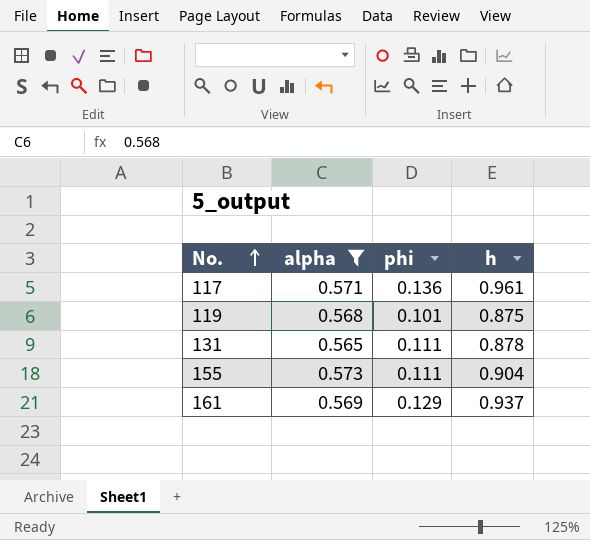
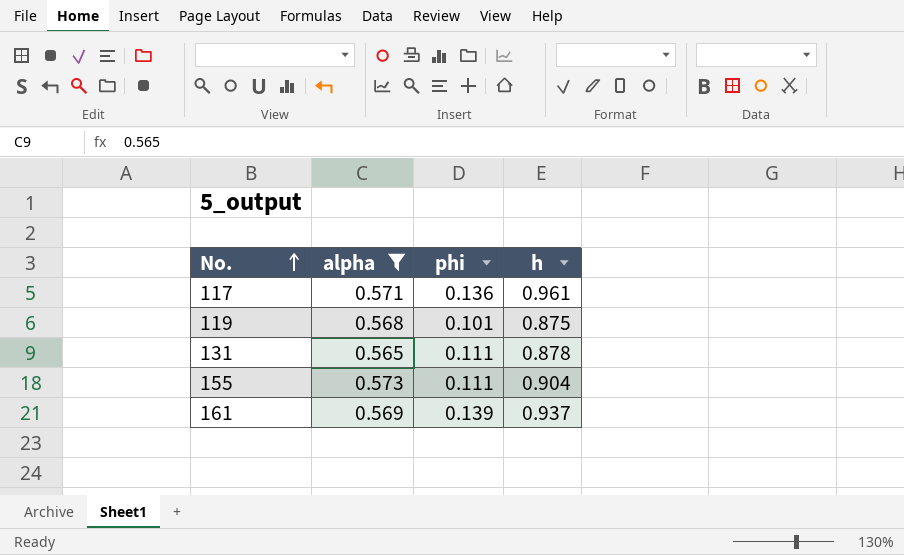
161 | phi: 0.129 -> 0.139

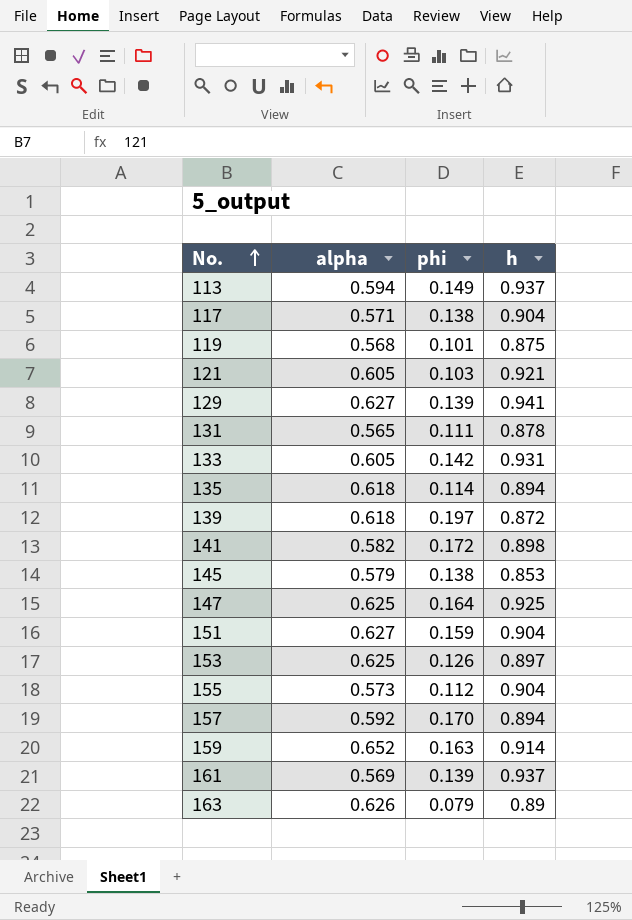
filter: alpha <= 0.573 -> none
117 | phi: 0.136 -> 0.138
117 | h: 0.961 -> 0.904
155 | phi: 0.111 -> 0.112

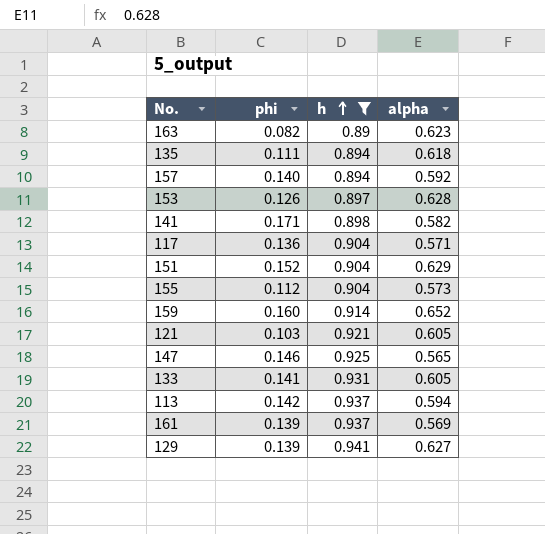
filter: none -> h >= 0.89
row order: No. ascending -> h ascending
column alpha | position: 2 -> 4
163 | phi: 0.079 -> 0.082
163 | alpha: 0.626 -> 0.623
135 | phi: 0.114 -> 0.111
157 | phi: 0.170 -> 0.140
153 | alpha: 0.625 -> 0.628
141 | phi: 0.172 -> 0.171
117 | phi: 0.138 -> 0.136
151 | phi: 0.159 -> 0.152
151 | alpha: 0.627 -> 0.629
159 | phi: 0.163 -> 0.160
147 | phi: 0.164 -> 0.146
147 | alpha: 0.625 -> 0.565
133 | phi: 0.142 -> 0.141
113 | phi: 0.149 -> 0.142

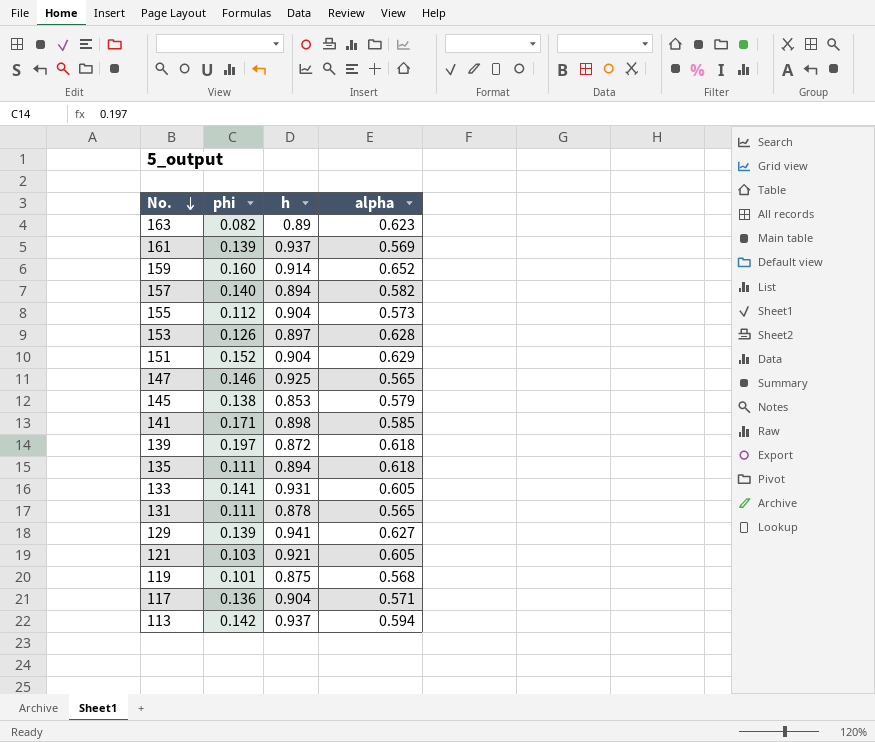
filter: h >= 0.89 -> none
row order: h ascending -> No. descending
157 | alpha: 0.592 -> 0.582
141 | alpha: 0.582 -> 0.585

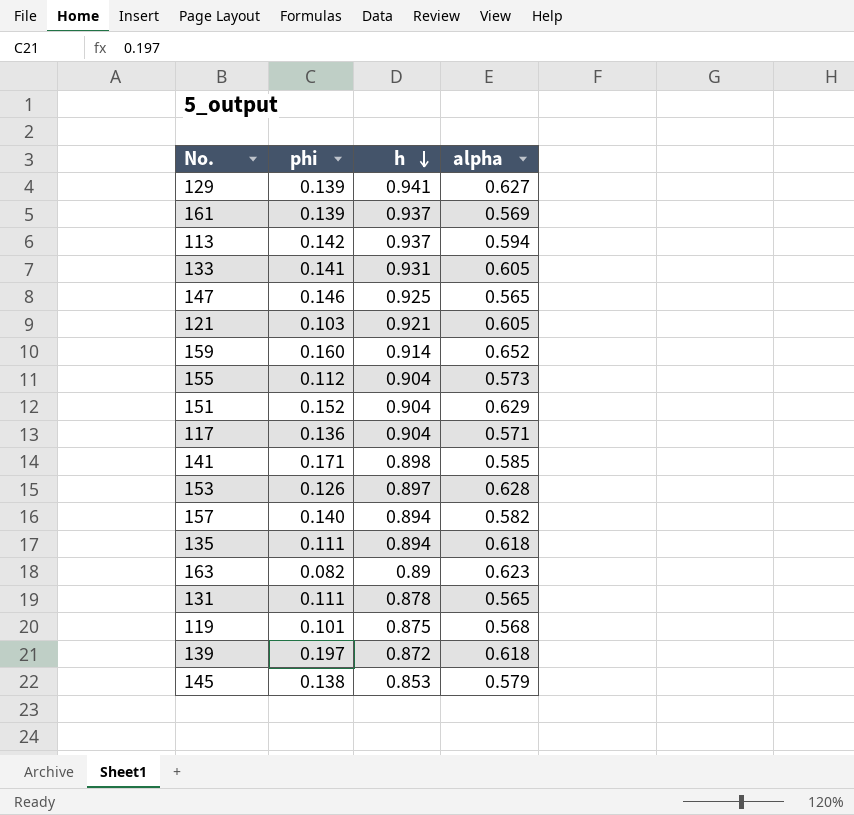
row order: No. descending -> h descending

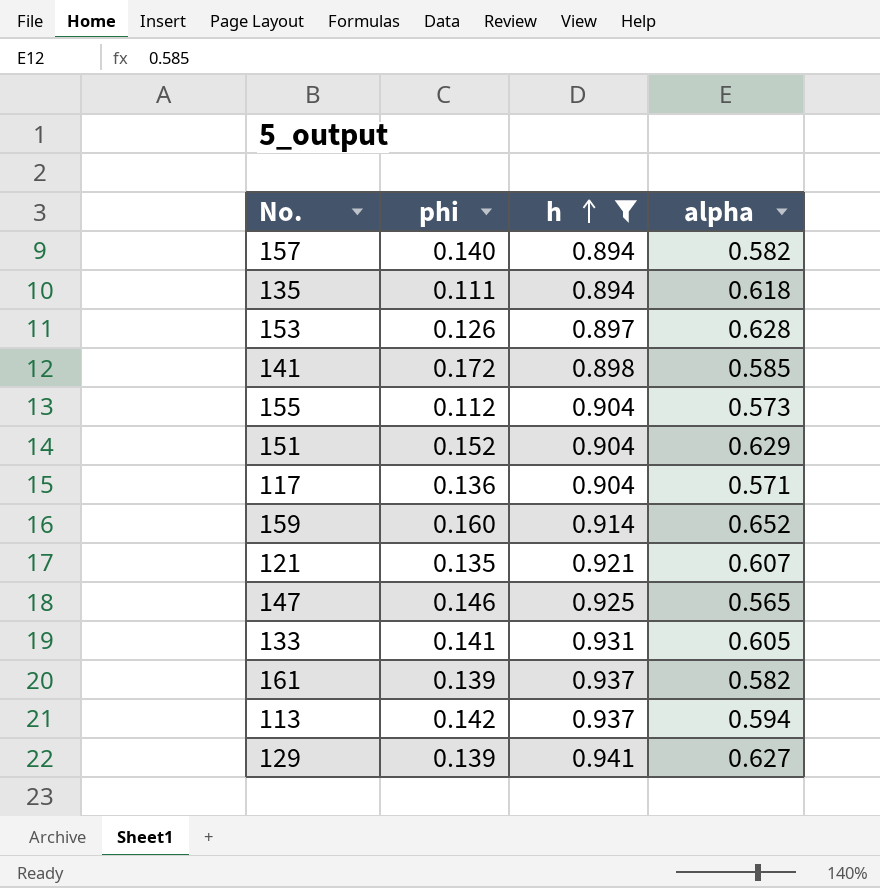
filter: none -> h >= 0.894
row order: h descending -> h ascending
141 | phi: 0.171 -> 0.172
121 | phi: 0.103 -> 0.135
121 | alpha: 0.605 -> 0.607
161 | alpha: 0.569 -> 0.582

